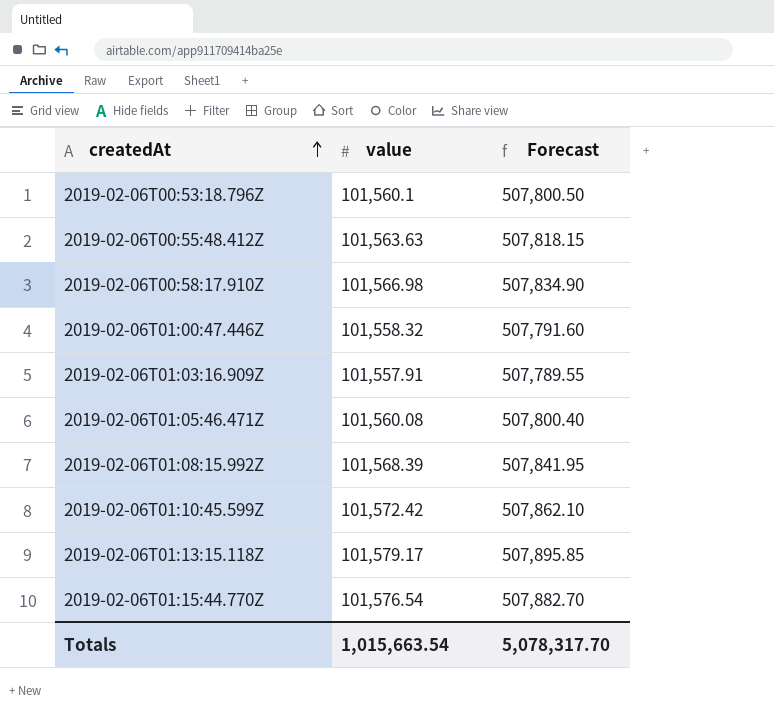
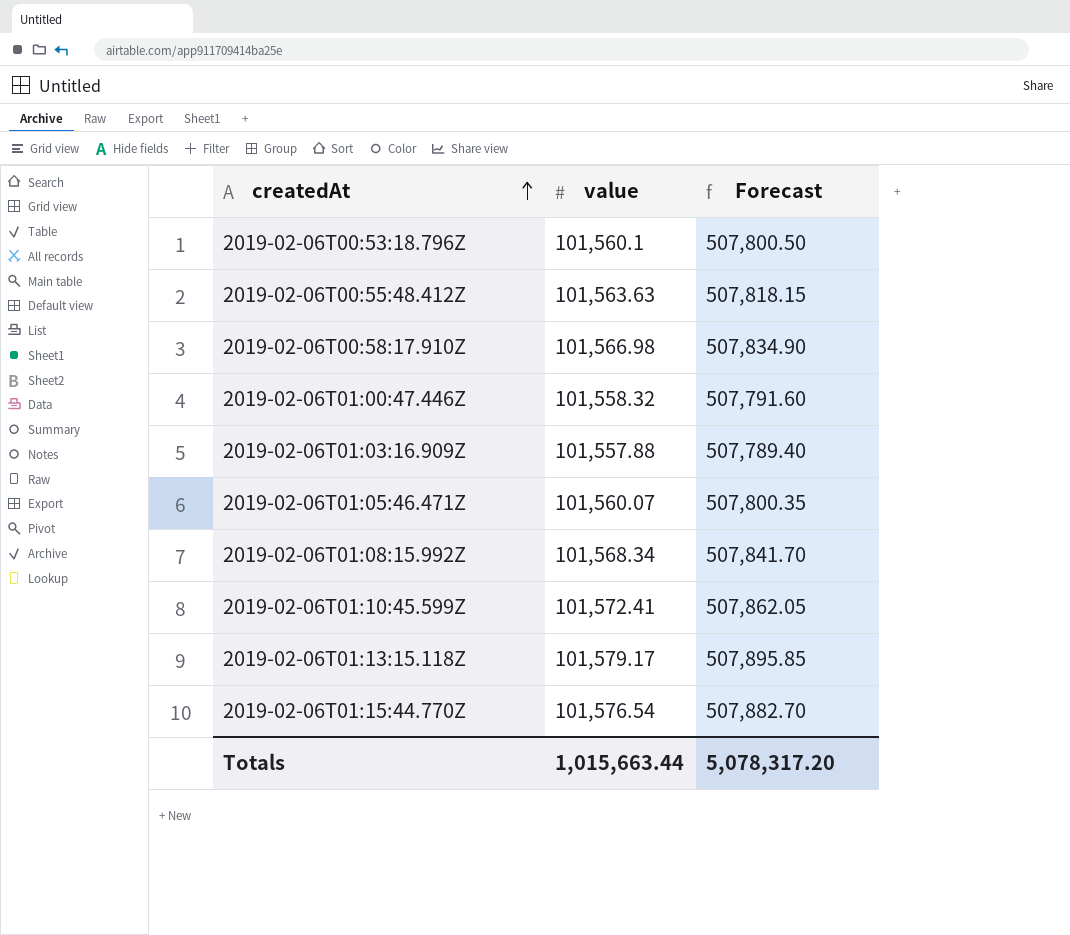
2019-02-06T01:03:16.909Z | value: 101,557.91 -> 101,557.88
2019-02-06T01:03:16.909Z | Forecast: 507,789.55 -> 507,789.40
2019-02-06T01:05:46.471Z | value: 101,560.08 -> 101,560.07
2019-02-06T01:05:46.471Z | Forecast: 507,800.40 -> 507,800.35
2019-02-06T01:08:15.992Z | value: 101,568.39 -> 101,568.34
2019-02-06T01:08:15.992Z | Forecast: 507,841.95 -> 507,841.70
2019-02-06T01:10:45.599Z | value: 101,572.42 -> 101,572.41
2019-02-06T01:10:45.599Z | Forecast: 507,862.10 -> 507,862.05
Totals | value: 1,015,663.54 -> 1,015,663.44
Totals | Forecast: 5,078,317.70 -> 5,078,317.20

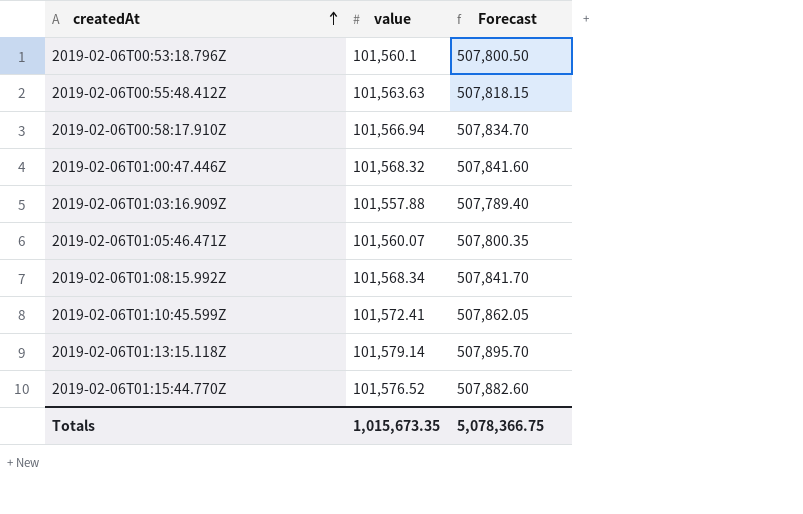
2019-02-06T00:58:17.910Z | value: 101,566.98 -> 101,566.94
2019-02-06T00:58:17.910Z | Forecast: 507,834.90 -> 507,834.70
2019-02-06T01:00:47.446Z | value: 101,558.32 -> 101,568.32
2019-02-06T01:00:47.446Z | Forecast: 507,791.60 -> 507,841.60
2019-02-06T01:13:15.118Z | value: 101,579.17 -> 101,579.14
2019-02-06T01:13:15.118Z | Forecast: 507,895.85 -> 507,895.70
2019-02-06T01:15:44.770Z | value: 101,576.54 -> 101,576.52
2019-02-06T01:15:44.770Z | Forecast: 507,882.70 -> 507,882.60
Totals | value: 1,015,663.44 -> 1,015,673.35
Totals | Forecast: 5,078,317.20 -> 5,078,366.75

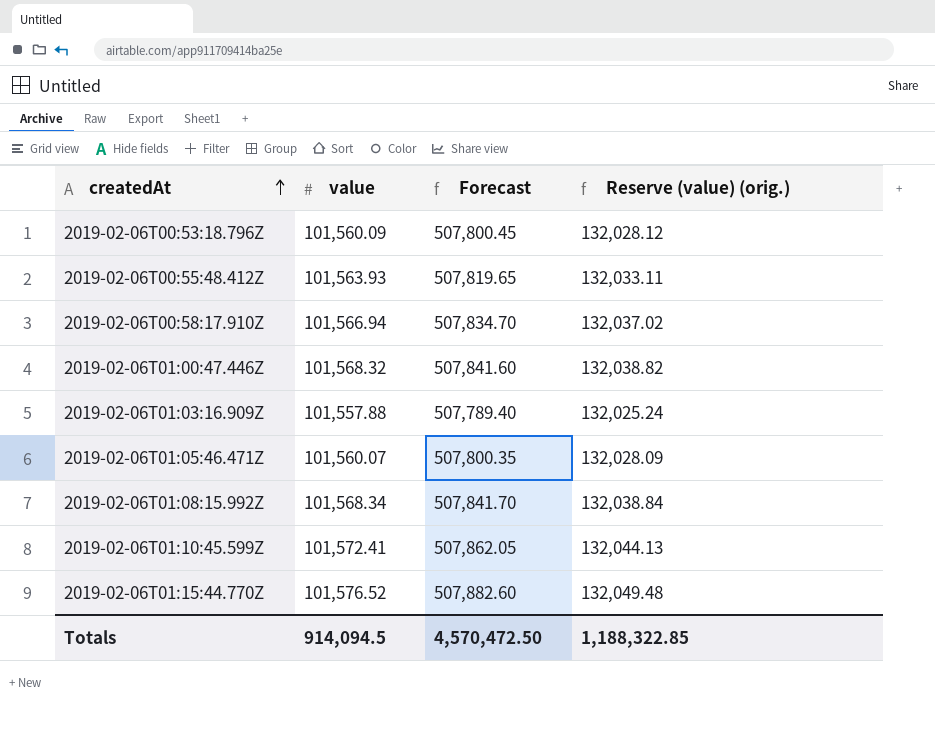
column Reserve (value) (orig.) | formula: none -> [value] * 1.3
row 2019-02-06T01:13:15.118Z: 101,579.14 | 507,895.70 -> none
2019-02-06T00:53:18.796Z | value: 101,560.1 -> 101,560.09
2019-02-06T00:53:18.796Z | Forecast: 507,800.50 -> 507,800.45
2019-02-06T00:55:48.412Z | value: 101,563.63 -> 101,563.93
2019-02-06T00:55:48.412Z | Forecast: 507,818.15 -> 507,819.65
Totals | value: 1,015,673.35 -> 914,094.5
Totals | Forecast: 5,078,366.75 -> 4,570,472.50

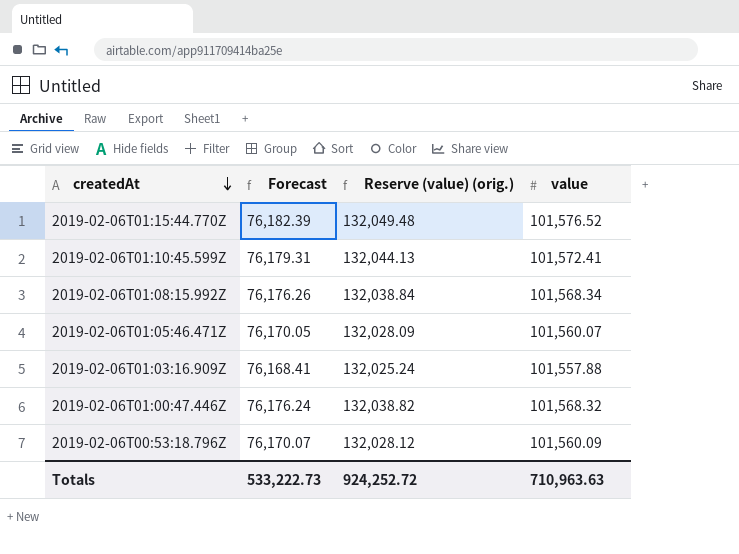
row order: createdAt ascending -> createdAt descending
column Forecast | formula: [value] * 5 -> [value] * 0.75
column value | position: 2 -> 4
row 2019-02-06T00:55:48.412Z: 101,563.93 | 507,819.65 | 132,033.11 -> none
row 2019-02-06T00:58:17.910Z: 101,566.94 | 507,834.70 | 132,037.02 -> none
Totals | Forecast: 4,570,472.50 -> 533,222.73
Totals | Reserve (value) (orig.): 1,188,322.85 -> 924,252.72
Totals | value: 914,094.5 -> 710,963.63

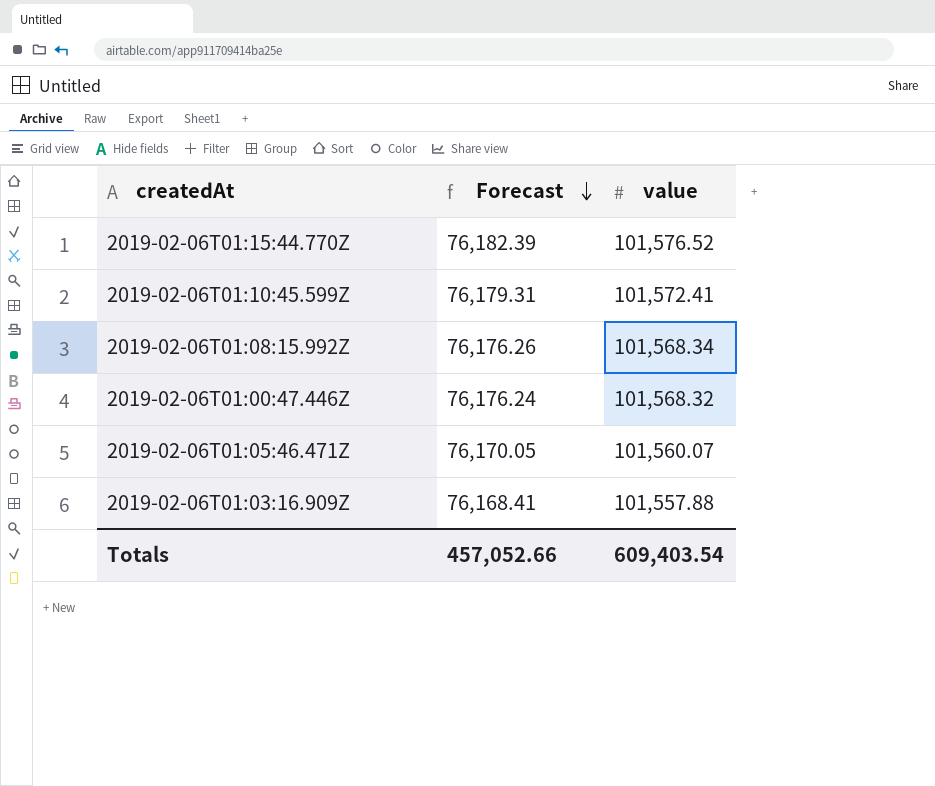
row order: createdAt descending -> Forecast descending
column Reserve (value) (orig.) | formula: [value] * 1.3 -> none
row 2019-02-06T00:53:18.796Z: 76,170.07 | 132,028.12 | 101,560.09 -> none
Totals | Forecast: 533,222.73 -> 457,052.66
Totals | value: 710,963.63 -> 609,403.54

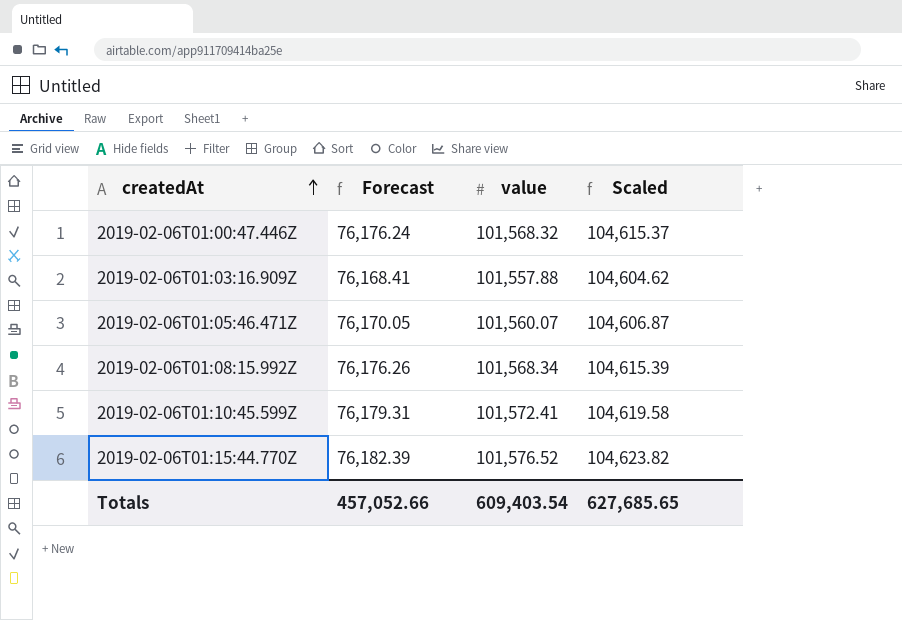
row order: Forecast descending -> createdAt ascending
column Scaled | formula: none -> [value] * 1.03

